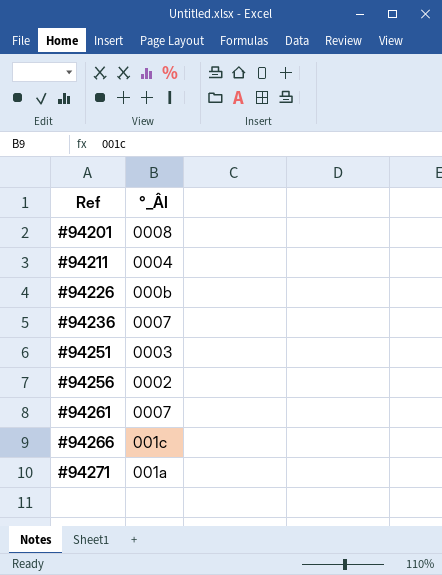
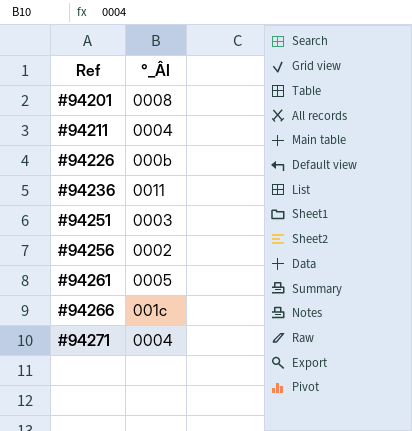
#94236 | °_ÂI: 0007 -> 0011
#94261 | °_ÂI: 0007 -> 0005
#94271 | °_ÂI: 001a -> 0004

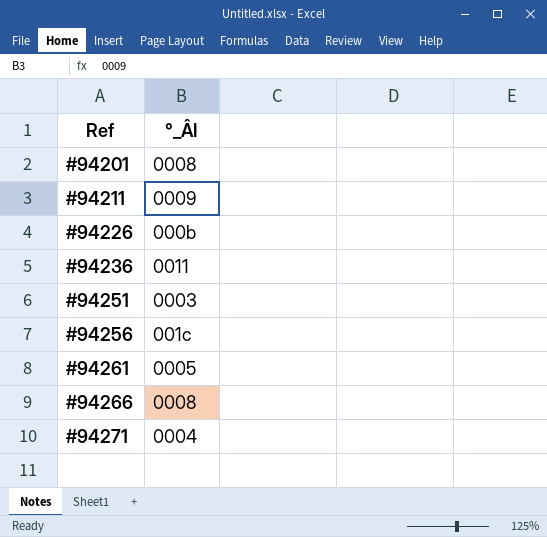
#94211 | °_ÂI: 0004 -> 0009
#94256 | °_ÂI: 0002 -> 001c
#94266 | °_ÂI: 001c -> 0008

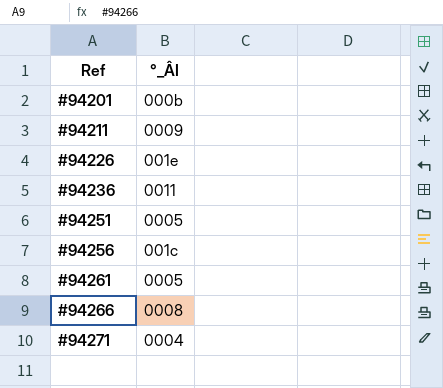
#94201 | °_ÂI: 0008 -> 000b
#94226 | °_ÂI: 000b -> 001e
#94251 | °_ÂI: 0003 -> 0005

